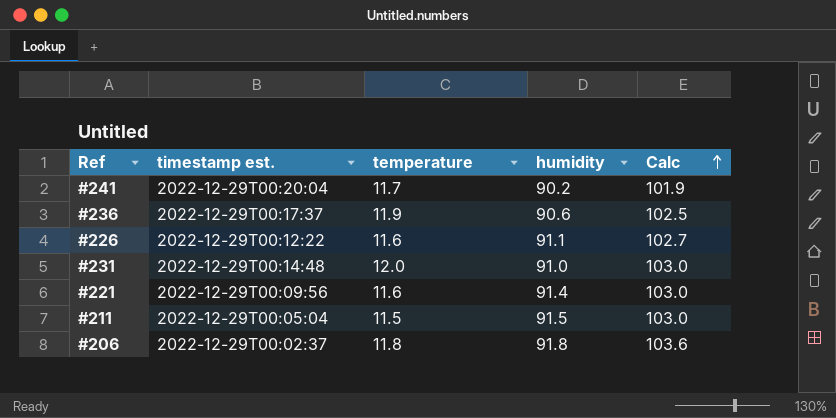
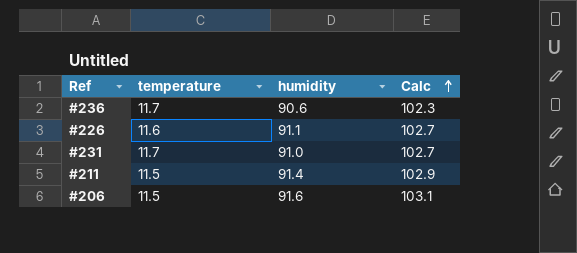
column timestamp est. | position: 2 -> none
row #241: 2022-12-29T00:20:04 | 11.7 | 90.2 | 101.9 -> none
row #221: 2022-12-29T00:09:56 | 11.6 | 91.4 | 103.0 -> none
#236 | temperature: 11.9 -> 11.7
#236 | Calc: 102.5 -> 102.3
#231 | temperature: 12.0 -> 11.7
#231 | Calc: 103.0 -> 102.7
#211 | humidity: 91.5 -> 91.4
#211 | Calc: 103.0 -> 102.9
#206 | temperature: 11.8 -> 11.5
#206 | humidity: 91.8 -> 91.6
#206 | Calc: 103.6 -> 103.1

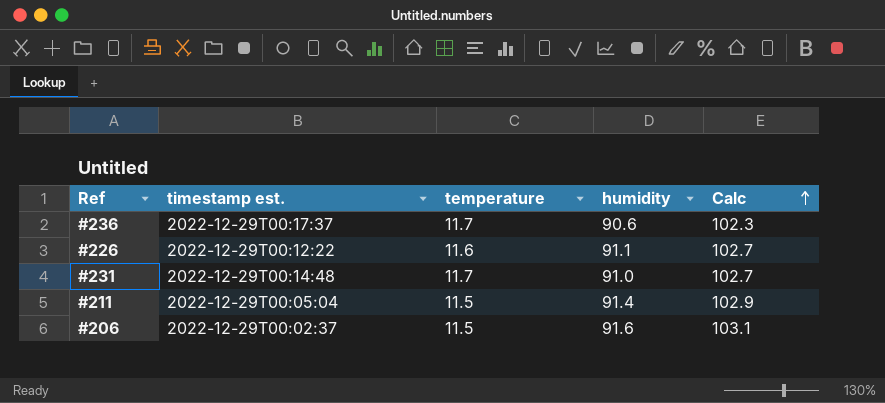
column timestamp est. | position: none -> 2

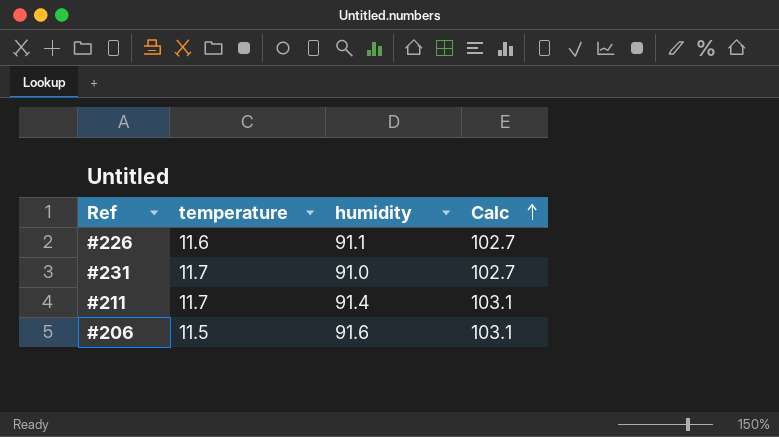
column timestamp est. | position: 2 -> none
row #236: 2022-12-29T00:17:37 | 11.7 | 90.6 | 102.3 -> none
#211 | temperature: 11.5 -> 11.7
#211 | Calc: 102.9 -> 103.1

